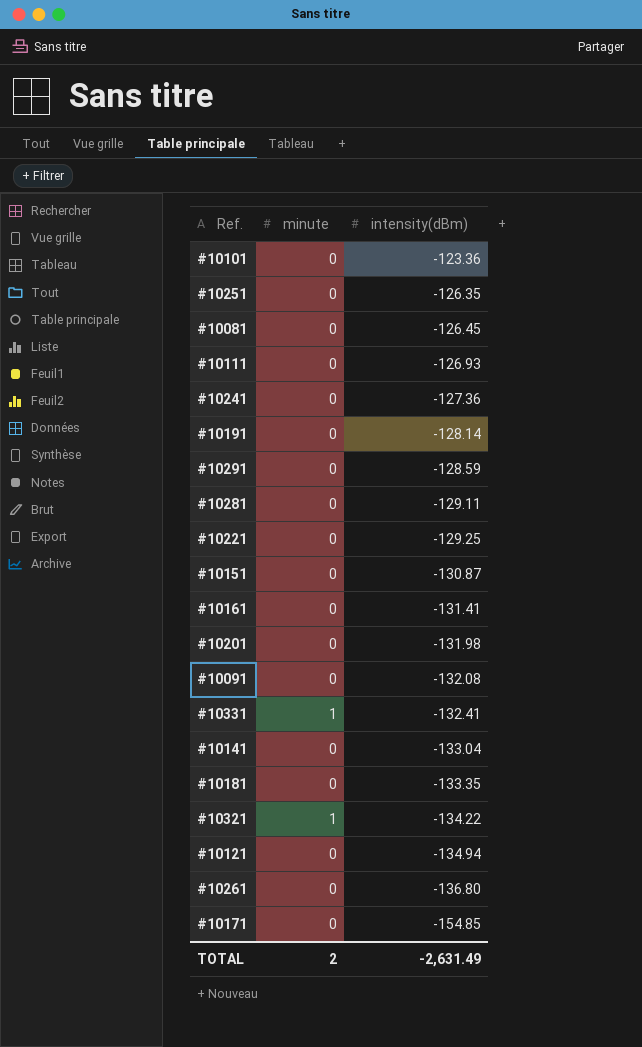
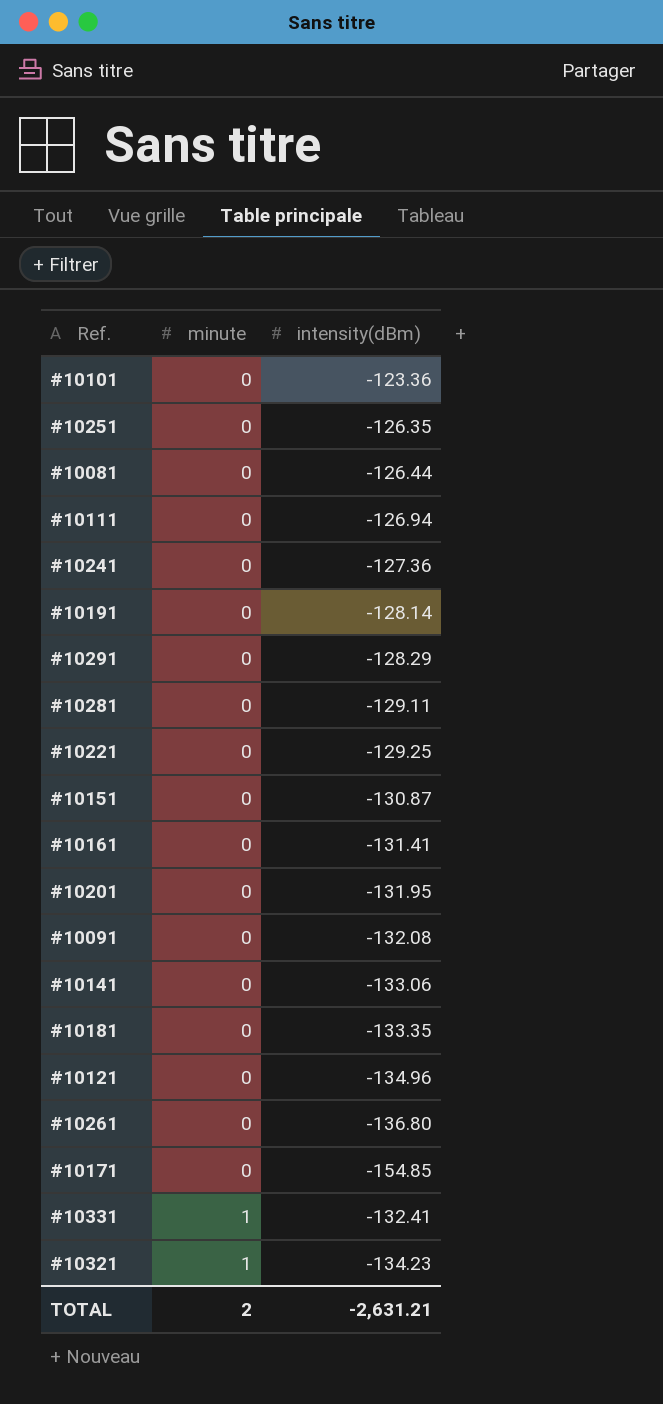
row order: intensity(dBm) descending -> minute ascending
#10081 | intensity(dBm): -126.45 -> -126.44
#10111 | intensity(dBm): -126.93 -> -126.94
#10291 | intensity(dBm): -128.59 -> -128.29
#10201 | intensity(dBm): -131.98 -> -131.95
#10141 | intensity(dBm): -133.04 -> -133.06
#10121 | intensity(dBm): -134.94 -> -134.96
#10321 | intensity(dBm): -134.22 -> -134.23
TOTAL | intensity(dBm): -2,631.49 -> -2,631.21

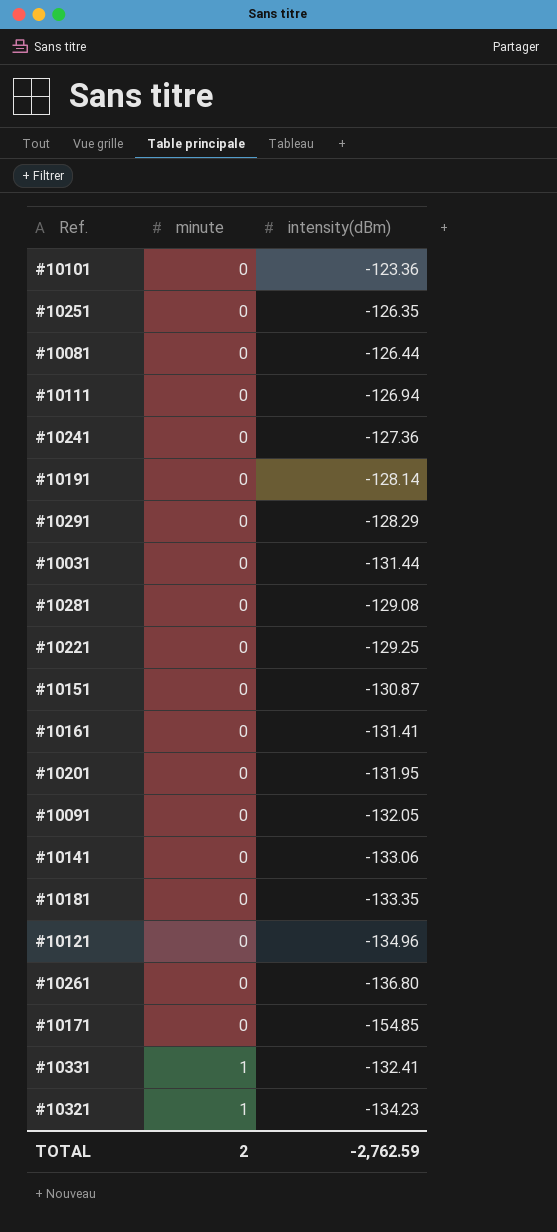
row #10031: none -> 0 | -131.44
#10281 | intensity(dBm): -129.11 -> -129.08
#10091 | intensity(dBm): -132.08 -> -132.05
TOTAL | intensity(dBm): -2,631.21 -> -2,762.59

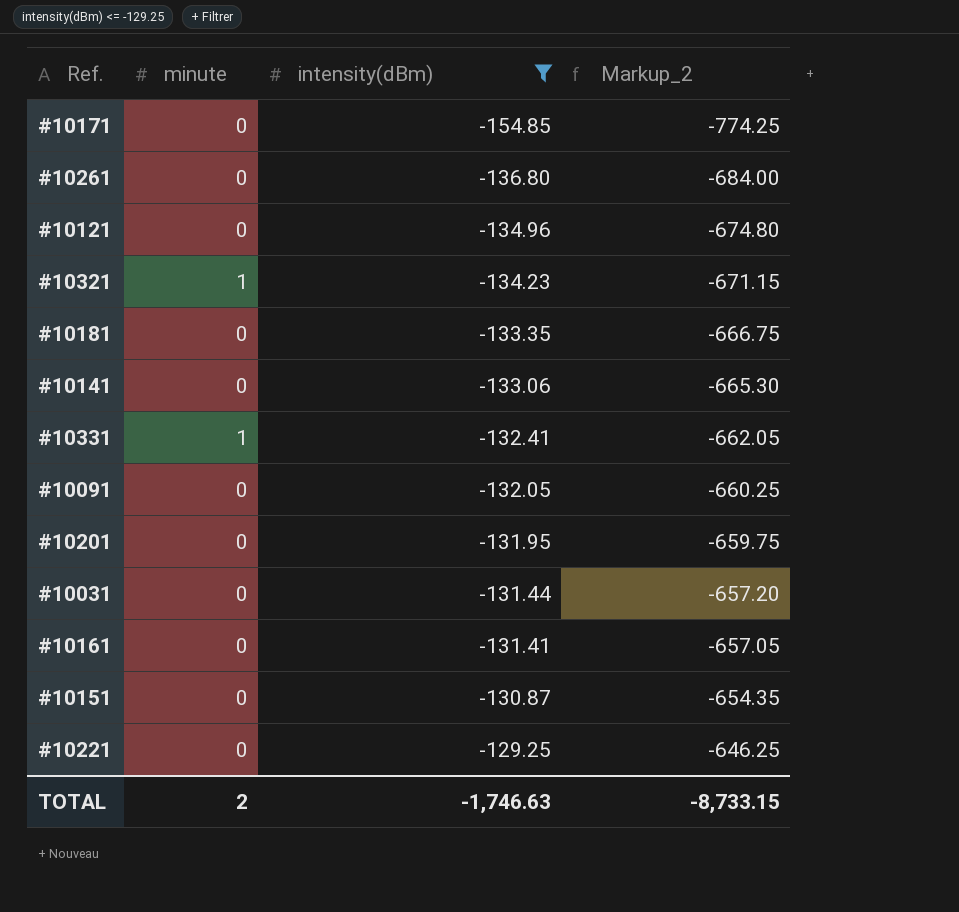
filter: none -> intensity(dBm) <= -129.25
row order: minute ascending -> intensity(dBm) ascending
column Markup_2 | formula: none -> [intensity(dBm)] * 5
TOTAL | intensity(dBm): -2,762.59 -> -1,746.63

